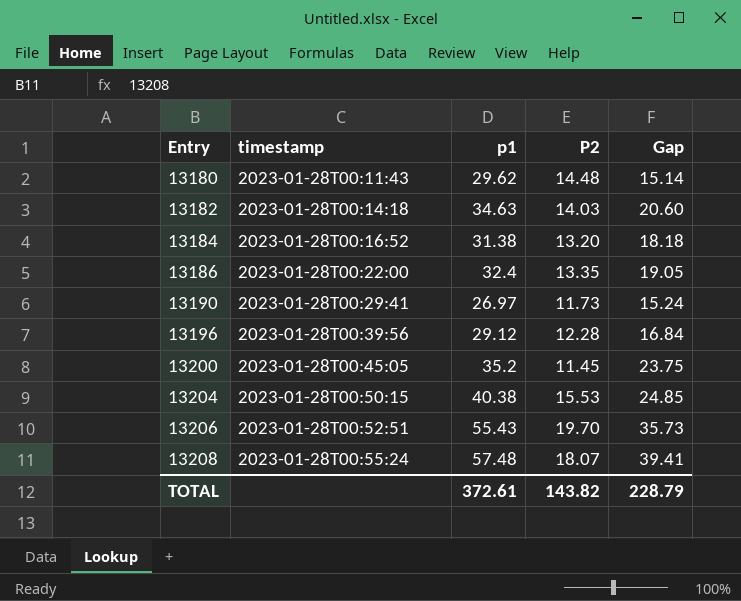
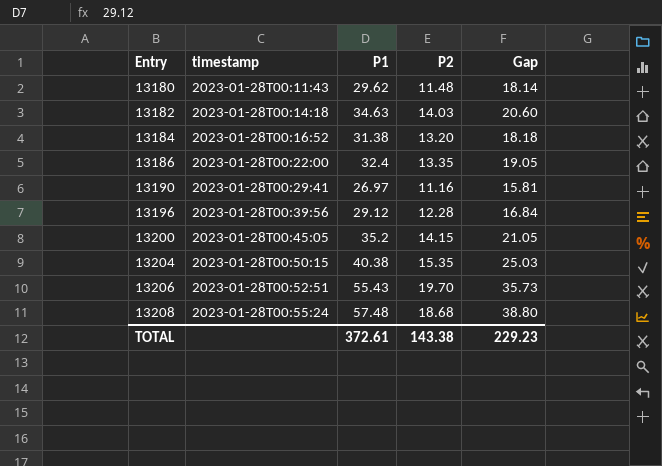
column name: p1 -> P1
13180 | P2: 14.48 -> 11.48
13180 | Gap: 15.14 -> 18.14
13190 | P2: 11.73 -> 11.16
13190 | Gap: 15.24 -> 15.81
13200 | P2: 11.45 -> 14.15
13200 | Gap: 23.75 -> 21.05
13204 | P2: 15.53 -> 15.35
13204 | Gap: 24.85 -> 25.03
13208 | P2: 18.07 -> 18.68
13208 | Gap: 39.41 -> 38.80
TOTAL | P2: 143.82 -> 143.38
TOTAL | Gap: 228.79 -> 229.23

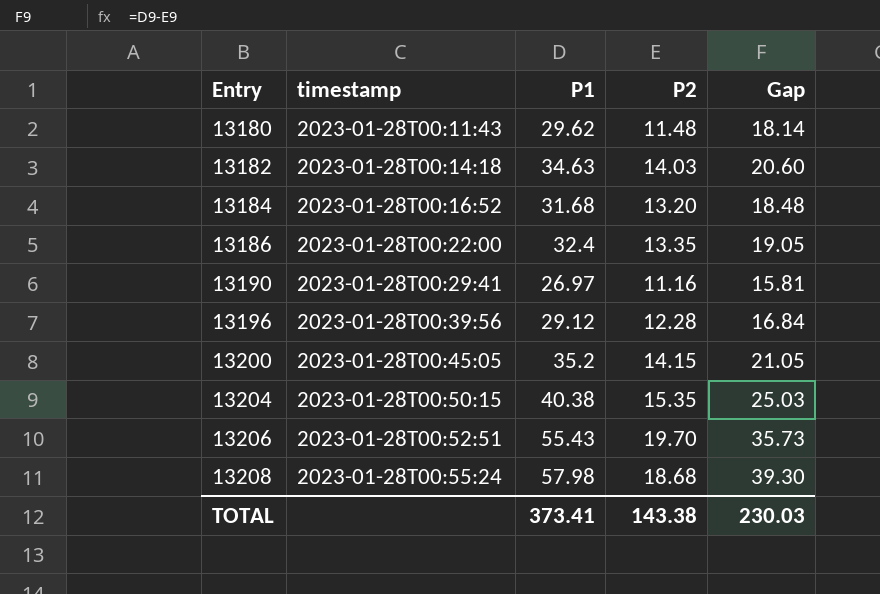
13184 | P1: 31.38 -> 31.68
13184 | Gap: 18.18 -> 18.48
13208 | P1: 57.48 -> 57.98
13208 | Gap: 38.80 -> 39.30
TOTAL | P1: 372.61 -> 373.41
TOTAL | Gap: 229.23 -> 230.03

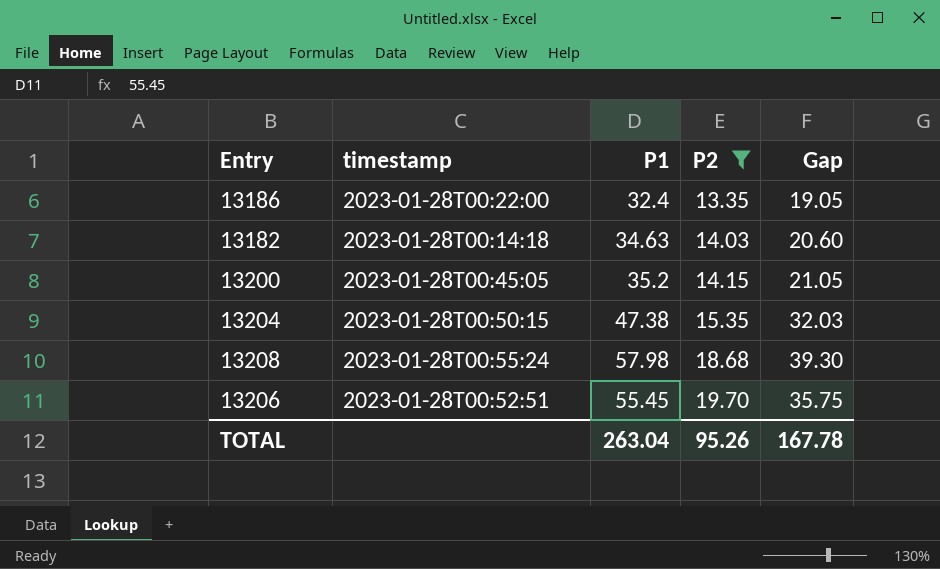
filter: none -> P2 >= 13.35
row order: Entry ascending -> P2 ascending
13204 | P1: 40.38 -> 47.38
13204 | Gap: 25.03 -> 32.03
13206 | P1: 55.43 -> 55.45
13206 | Gap: 35.73 -> 35.75
TOTAL | P1: 373.41 -> 263.04
TOTAL | P2: 143.38 -> 95.26
TOTAL | Gap: 230.03 -> 167.78

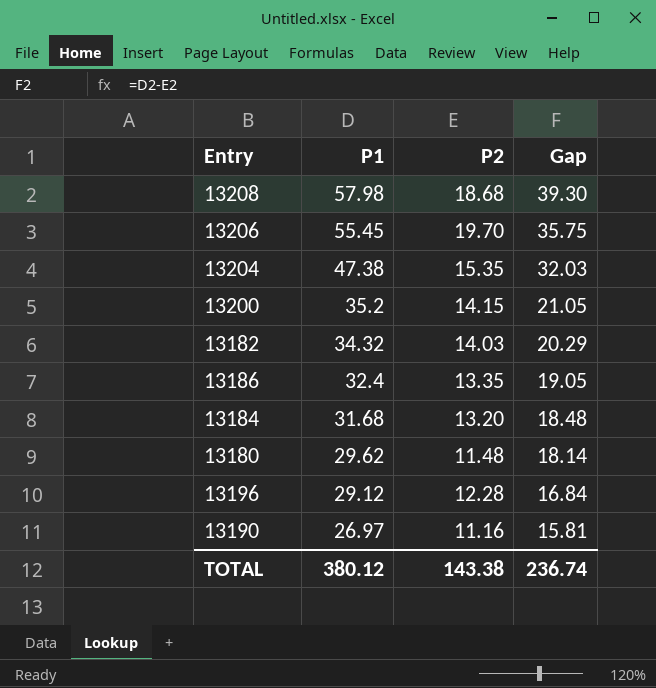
filter: P2 >= 13.35 -> none
row order: P2 ascending -> P1 descending
column timestamp | position: 2 -> none
13182 | P1: 34.63 -> 34.32
13182 | Gap: 20.60 -> 20.29
TOTAL | P1: 263.04 -> 380.12
TOTAL | P2: 95.26 -> 143.38
TOTAL | Gap: 167.78 -> 236.74

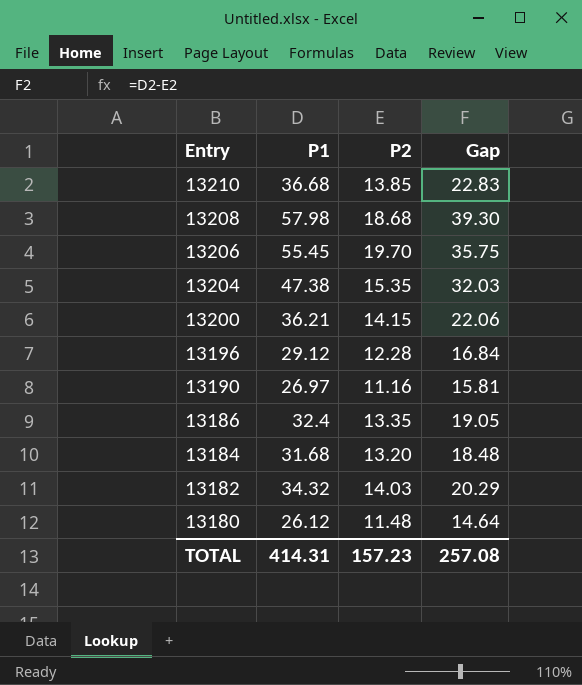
row order: P1 descending -> Entry descending
row 13210: none -> 36.68 | 13.85 | 22.83
13200 | P1: 35.2 -> 36.21
13200 | Gap: 21.05 -> 22.06
13180 | P1: 29.62 -> 26.12
13180 | Gap: 18.14 -> 14.64
TOTAL | P1: 380.12 -> 414.31
TOTAL | P2: 143.38 -> 157.23
TOTAL | Gap: 236.74 -> 257.08

